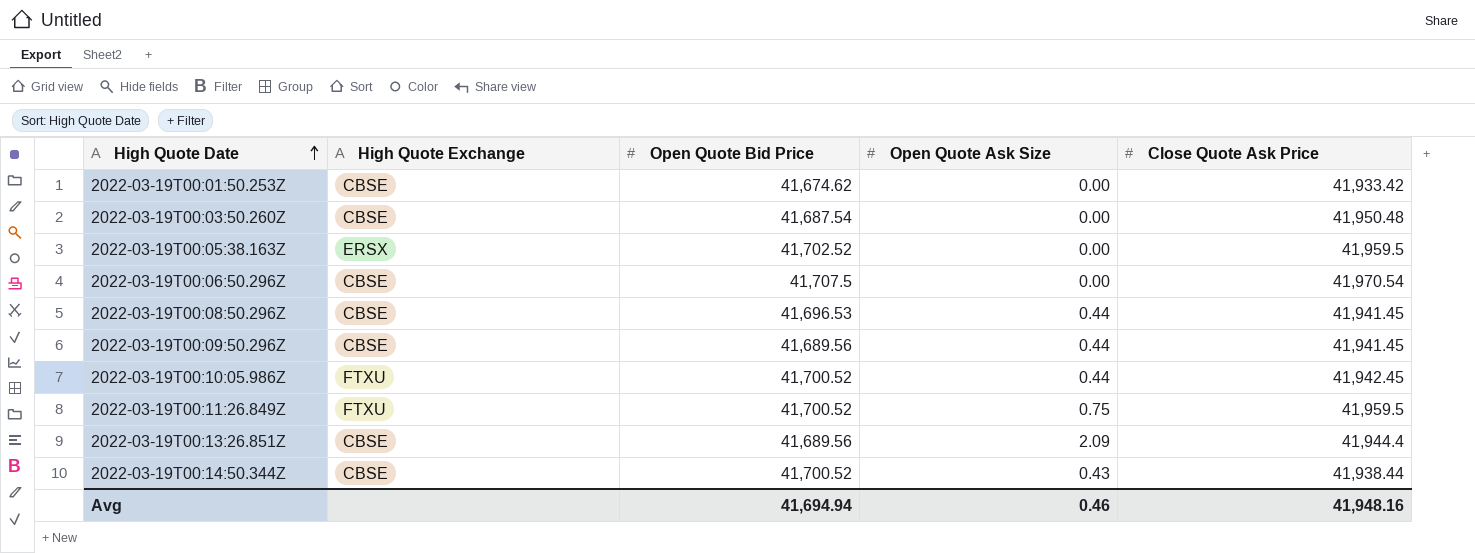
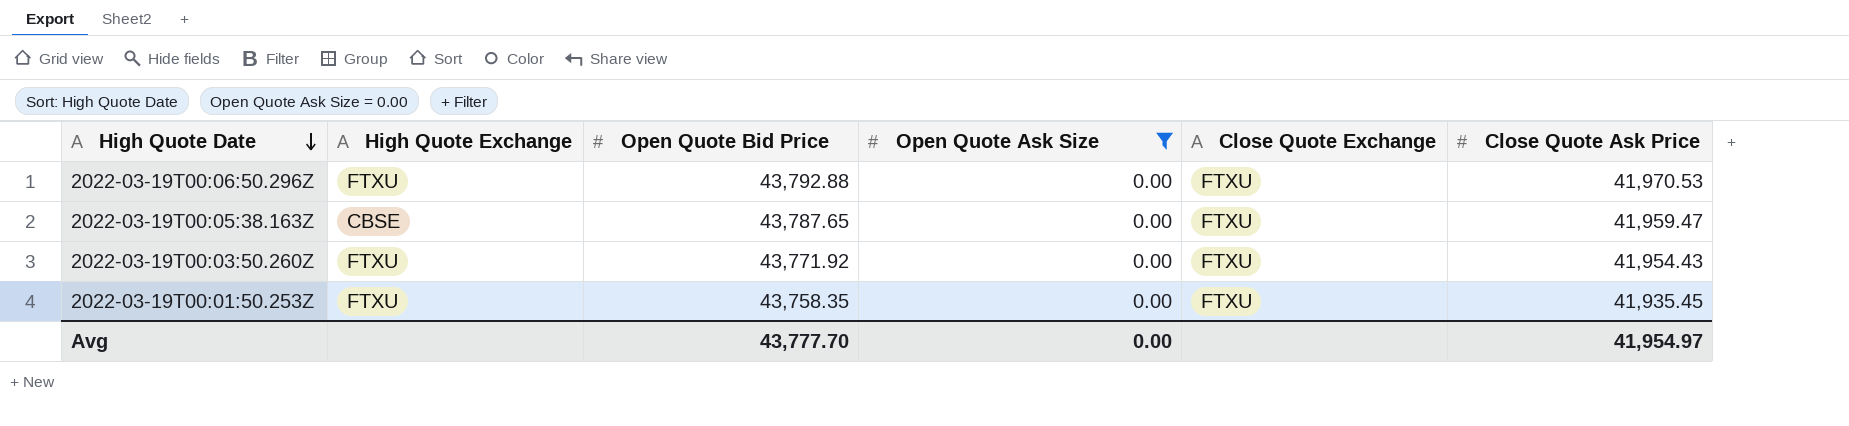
filter: none -> Open Quote Ask Size = 0.00
row order: High Quote Date ascending -> High Quote Date descending
column Close Quote Exchange | position: none -> 5
2022-03-19T00:06:50.296Z | High Quote Exchange: CBSE -> FTXU
2022-03-19T00:06:50.296Z | Open Quote Bid Price: 41,707.5 -> 43,792.88
2022-03-19T00:06:50.296Z | Close Quote Ask Price: 41,970.54 -> 41,970.53
2022-03-19T00:05:38.163Z | High Quote Exchange: ERSX -> CBSE
2022-03-19T00:05:38.163Z | Open Quote Bid Price: 41,702.52 -> 43,787.65
2022-03-19T00:05:38.163Z | Close Quote Ask Price: 41,959.5 -> 41,959.47
2022-03-19T00:03:50.260Z | High Quote Exchange: CBSE -> FTXU
2022-03-19T00:03:50.260Z | Open Quote Bid Price: 41,687.54 -> 43,771.92
2022-03-19T00:03:50.260Z | Close Quote Ask Price: 41,950.48 -> 41,954.43
2022-03-19T00:01:50.253Z | High Quote Exchange: CBSE -> FTXU
2022-03-19T00:01:50.253Z | Open Quote Bid Price: 41,674.62 -> 43,758.35
2022-03-19T00:01:50.253Z | Close Quote Ask Price: 41,933.42 -> 41,935.45
Avg | Open Quote Bid Price: 41,694.94 -> 43,777.70
Avg | Open Quote Ask Size: 0.46 -> 0.00
Avg | Close Quote Ask Price: 41,948.16 -> 41,954.97

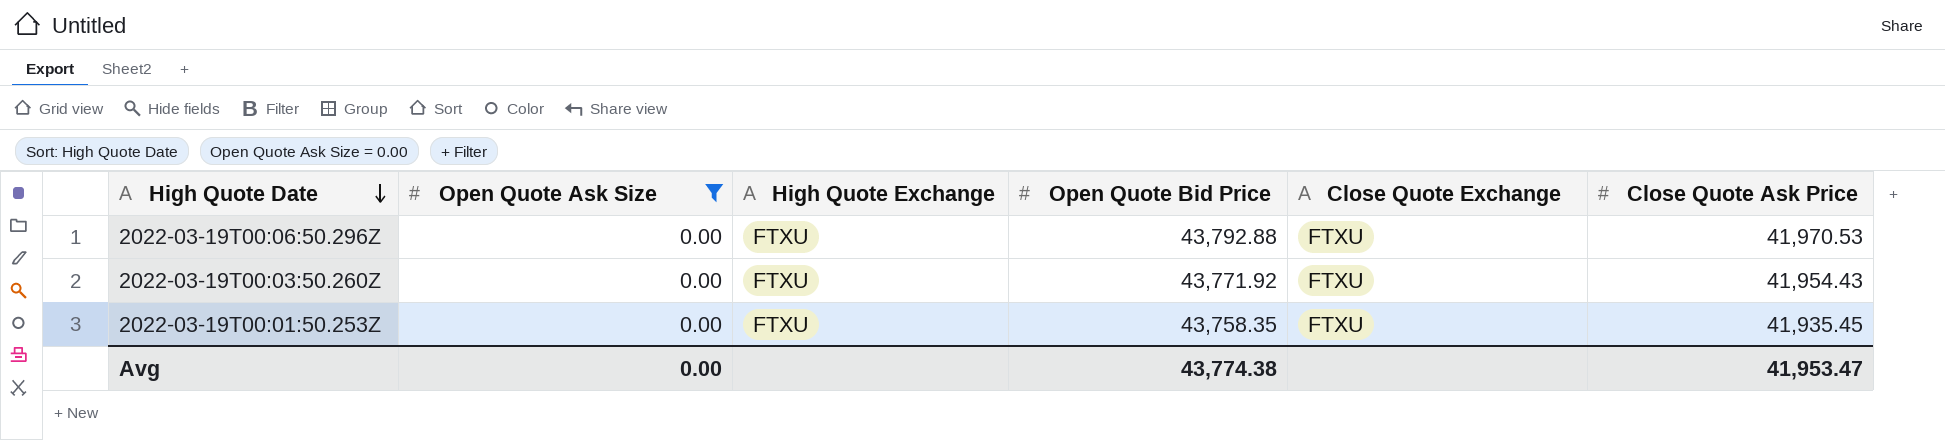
column Open Quote Ask Size | position: 4 -> 2
row 2022-03-19T00:05:38.163Z: CBSE | 43,787.65 | 0.00 | FTXU | 41,959.47 -> none
Avg | Open Quote Bid Price: 43,777.70 -> 43,774.38
Avg | Close Quote Ask Price: 41,954.97 -> 41,953.47

